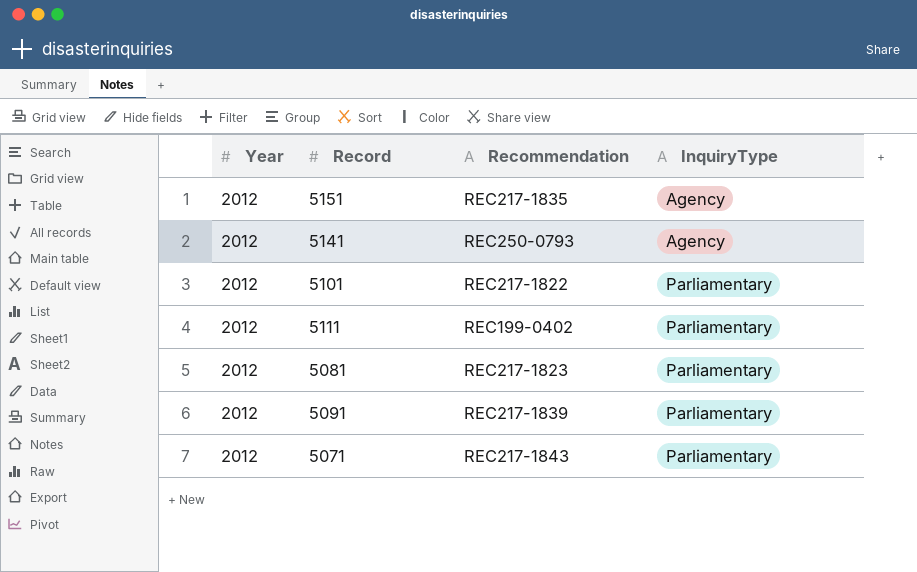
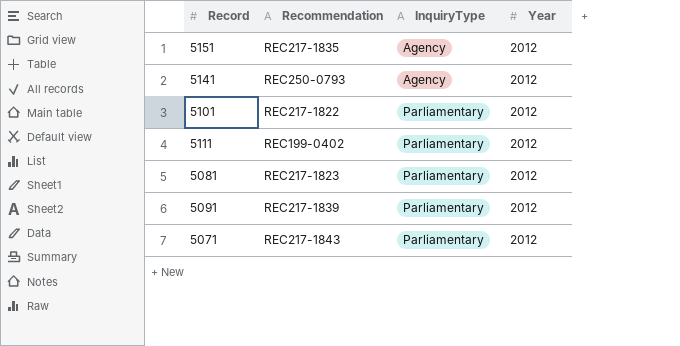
column Year | position: 1 -> 4

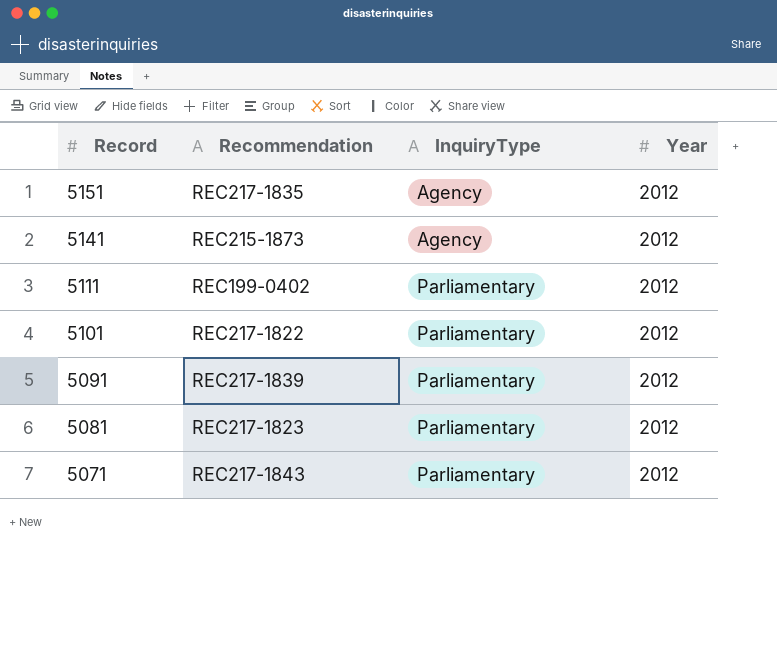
row order: InquiryType ascending -> Record descending
5141 | Recommendation: REC250-0793 -> REC215-1873

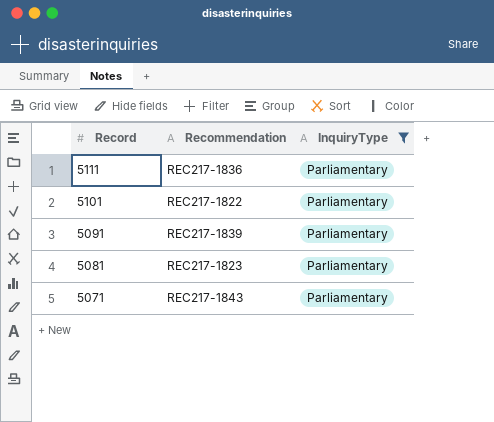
filter: none -> InquiryType = Parliamentary
column Year | position: 4 -> none
5111 | Recommendation: REC199-0402 -> REC217-1836

